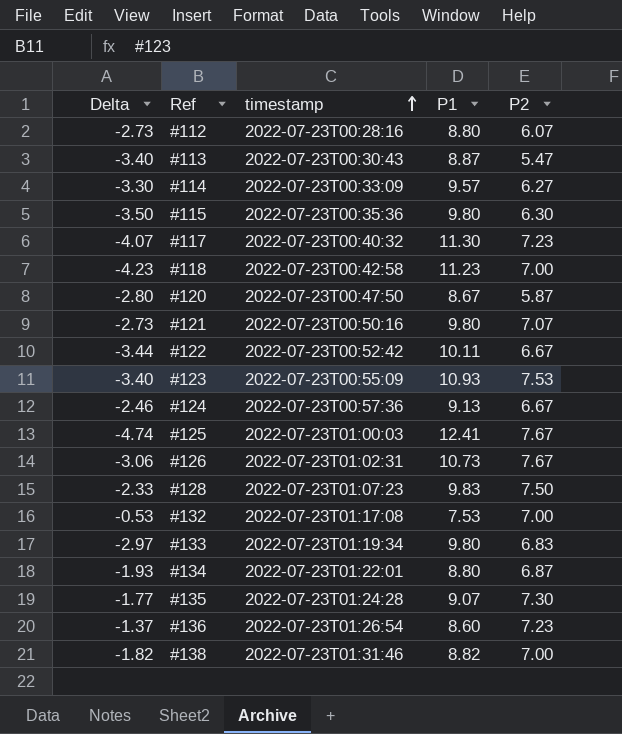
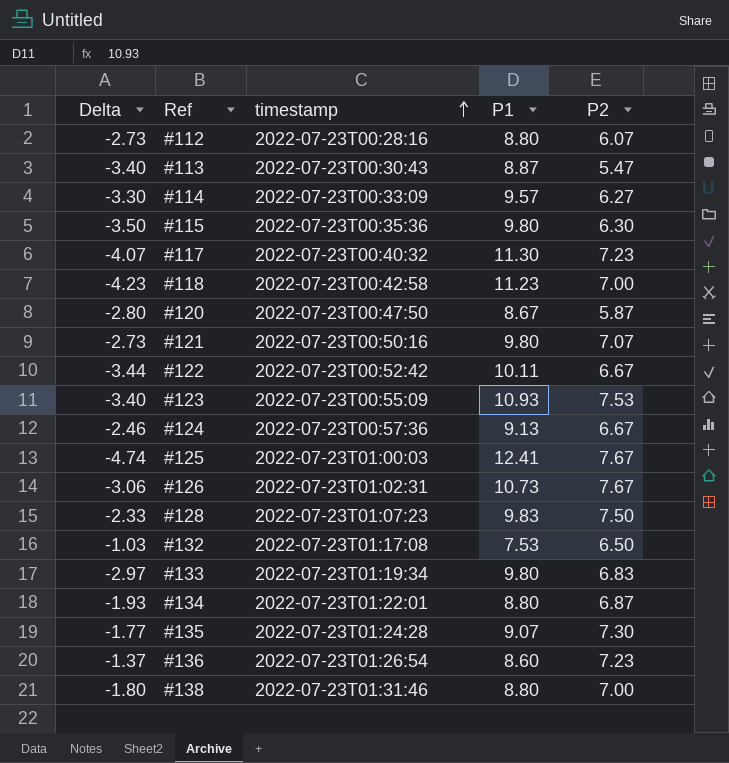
#132 | Delta: -0.53 -> -1.03
#132 | P2: 7.00 -> 6.50
#138 | Delta: -1.82 -> -1.80
#138 | P1: 8.82 -> 8.80

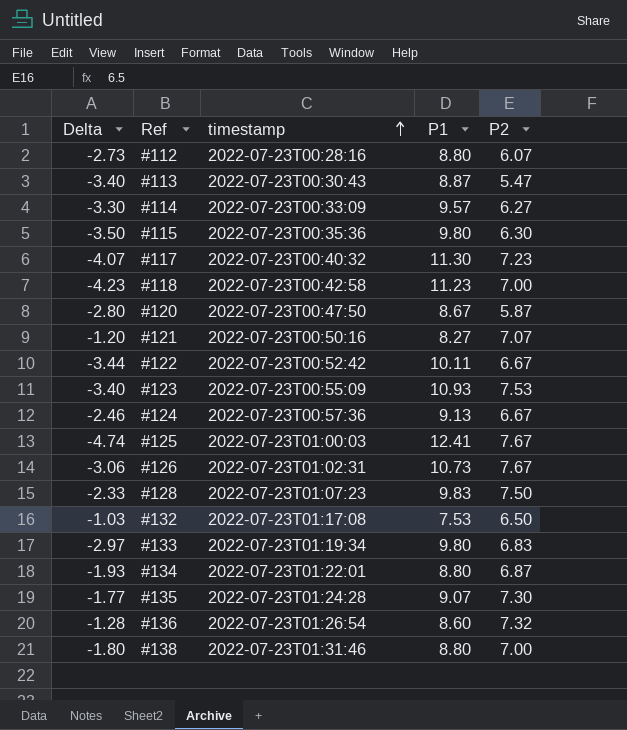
#121 | Delta: -2.73 -> -1.20
#121 | P1: 9.80 -> 8.27
#136 | Delta: -1.37 -> -1.28
#136 | P2: 7.23 -> 7.32

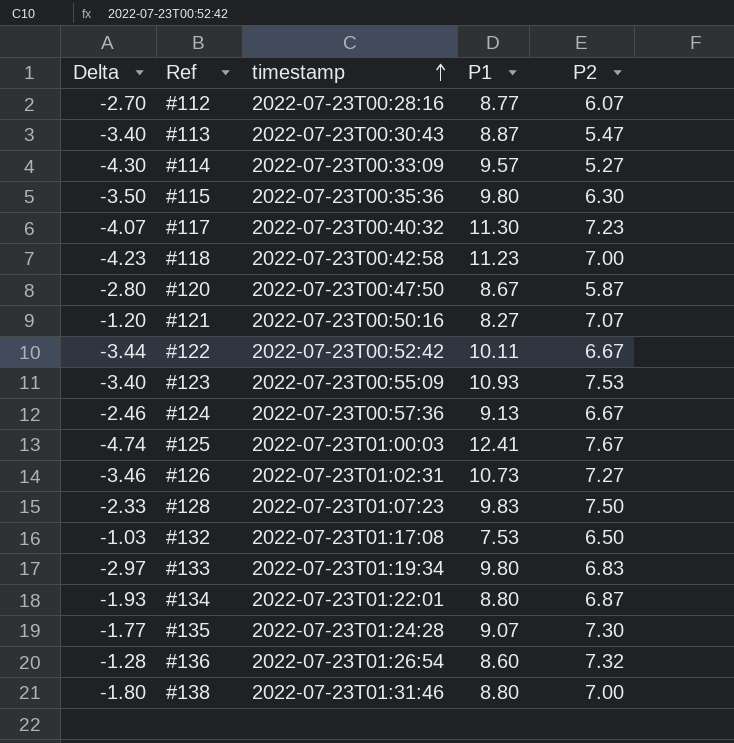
#112 | Delta: -2.73 -> -2.70
#112 | P1: 8.80 -> 8.77
#114 | Delta: -3.30 -> -4.30
#114 | P2: 6.27 -> 5.27
#126 | Delta: -3.06 -> -3.46
#126 | P2: 7.67 -> 7.27

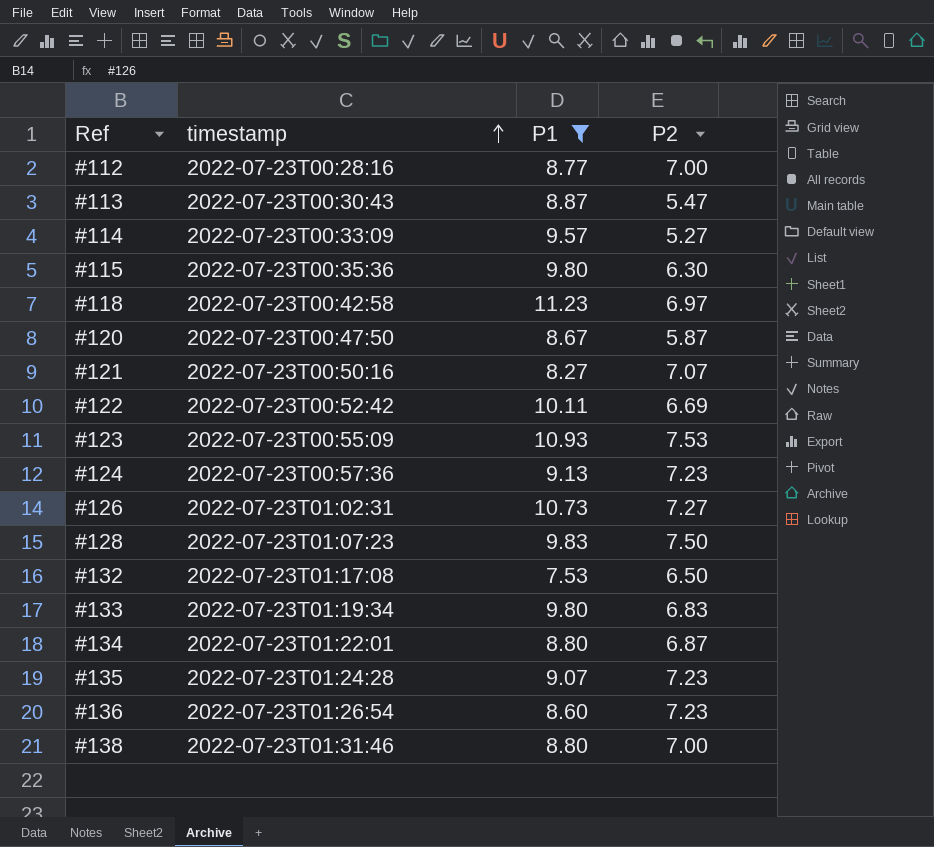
filter: none -> P1 <= 11.23
column Delta | formula: [P2] - [P1] -> none
#112 | P2: 6.07 -> 7.00
#118 | P2: 7.00 -> 6.97
#122 | P2: 6.67 -> 6.69
#124 | P2: 6.67 -> 7.23
#135 | P2: 7.30 -> 7.23
#136 | P2: 7.32 -> 7.23

